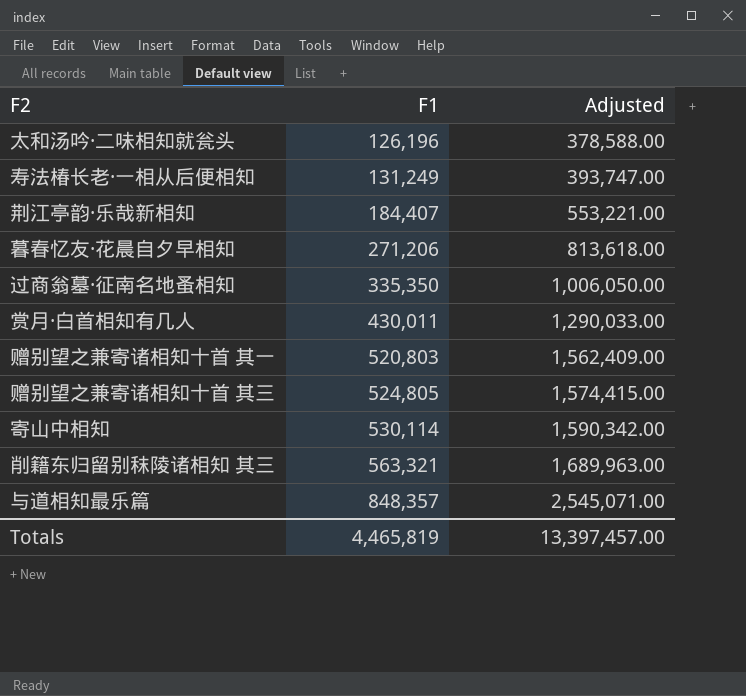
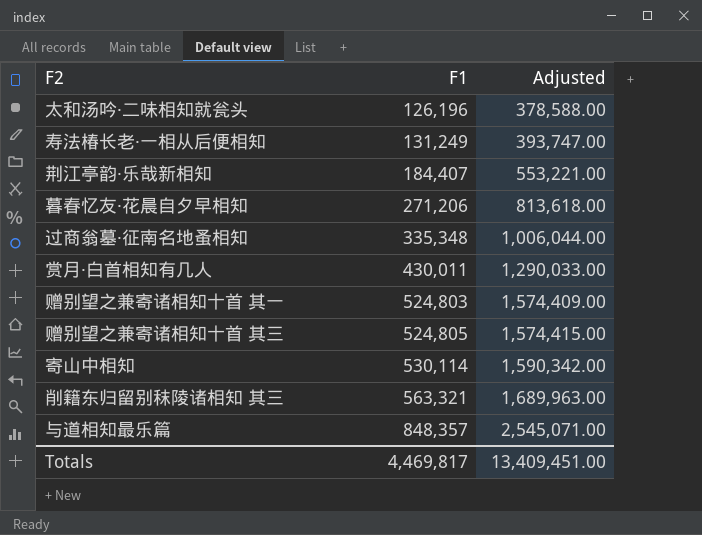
过商翁墓·征南名地蚤相知 | F1: 335,350 -> 335,348
过商翁墓·征南名地蚤相知 | Adjusted: 1,006,050.00 -> 1,006,044.00
赠别望之兼寄诸相知十首 其一 | F1: 520,803 -> 524,803
赠别望之兼寄诸相知十首 其一 | Adjusted: 1,562,409.00 -> 1,574,409.00
Totals | F1: 4,465,819 -> 4,469,817
Totals | Adjusted: 13,397,457.00 -> 13,409,451.00

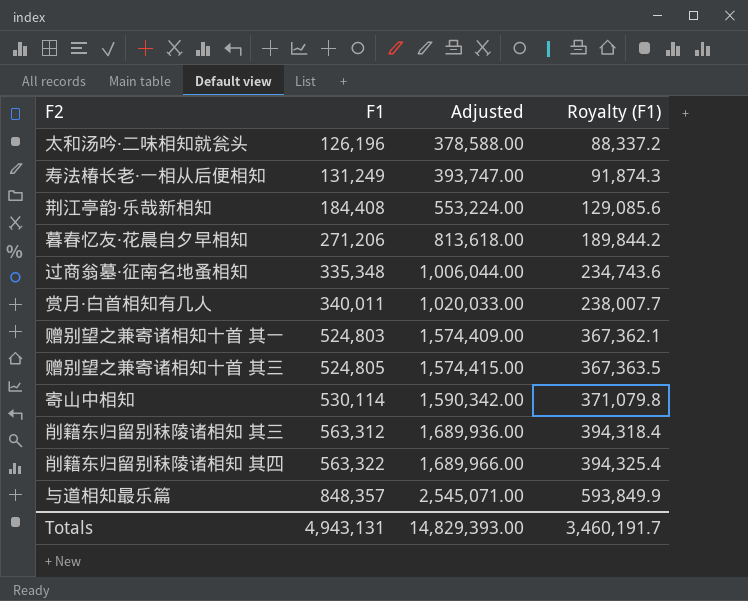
column Royalty (F1) | formula: none -> [F1] * 0.7
荆江亭韵·乐哉新相知 | F1: 184,407 -> 184,408
荆江亭韵·乐哉新相知 | Adjusted: 553,221.00 -> 553,224.00
赏月·白首相知有几人 | F1: 430,011 -> 340,011
赏月·白首相知有几人 | Adjusted: 1,290,033.00 -> 1,020,033.00
削籍东归留别秣陵诸相知 其三 | F1: 563,321 -> 563,312
削籍东归留别秣陵诸相知 其三 | Adjusted: 1,689,963.00 -> 1,689,936.00
row 削籍东归留别秣陵诸相知 其四: none -> 563,322 | 1,689,966.00 | 394,325.4
Totals | F1: 4,469,817 -> 4,943,131
Totals | Adjusted: 13,409,451.00 -> 14,829,393.00

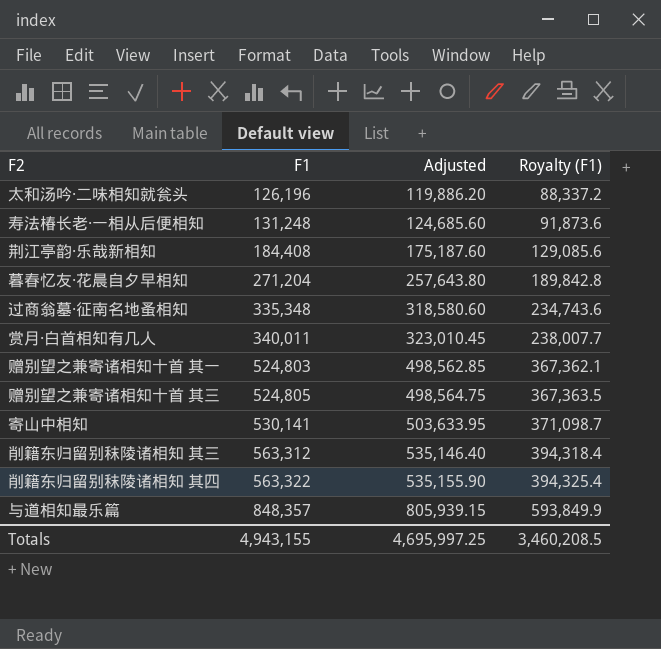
column Adjusted | formula: [F1] * 3 -> [F1] * 0.95
寿法椿长老·一相从后便相知 | F1: 131,249 -> 131,248
寿法椿长老·一相从后便相知 | Royalty (F1): 91,874.3 -> 91,873.6
暮春忆友·花晨自夕早相知 | F1: 271,206 -> 271,204
暮春忆友·花晨自夕早相知 | Royalty (F1): 189,844.2 -> 189,842.8
寄山中相知 | F1: 530,114 -> 530,141
寄山中相知 | Royalty (F1): 371,079.8 -> 371,098.7
Totals | F1: 4,943,131 -> 4,943,155
Totals | Adjusted: 14,829,393.00 -> 4,695,997.25
Totals | Royalty (F1): 3,460,191.7 -> 3,460,208.5

